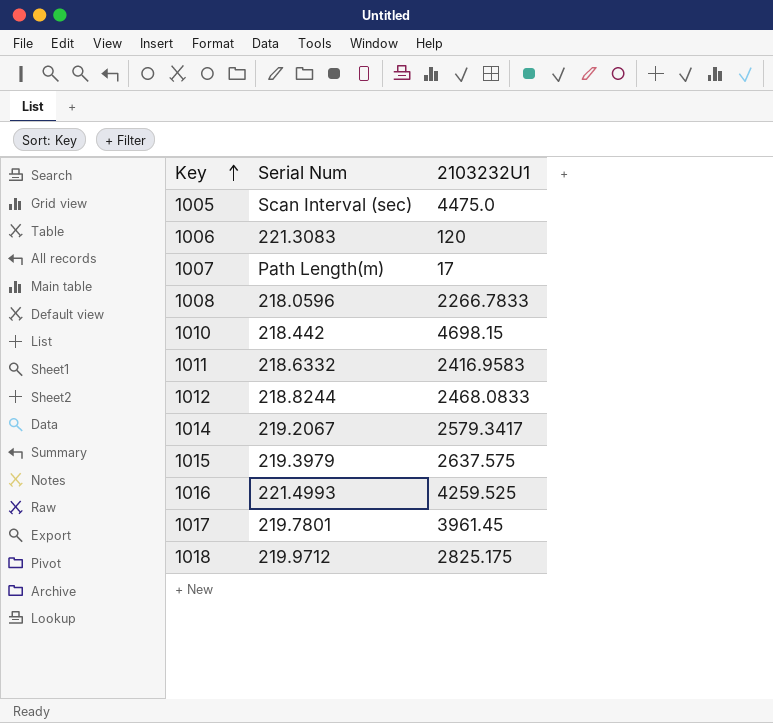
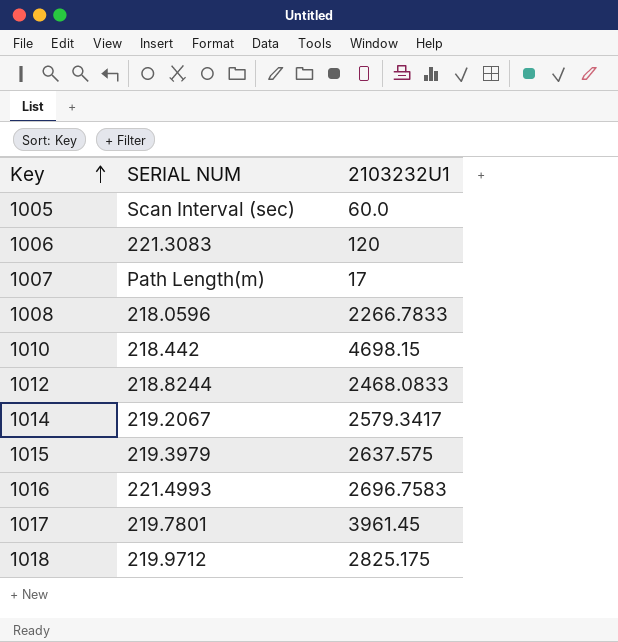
column name: Serial Num -> SERIAL NUM
row 1011: 218.6332 | 2416.9583 -> none
1005 | 2103232U1: 4475.0 -> 60.0
1016 | 2103232U1: 4259.525 -> 2696.7583

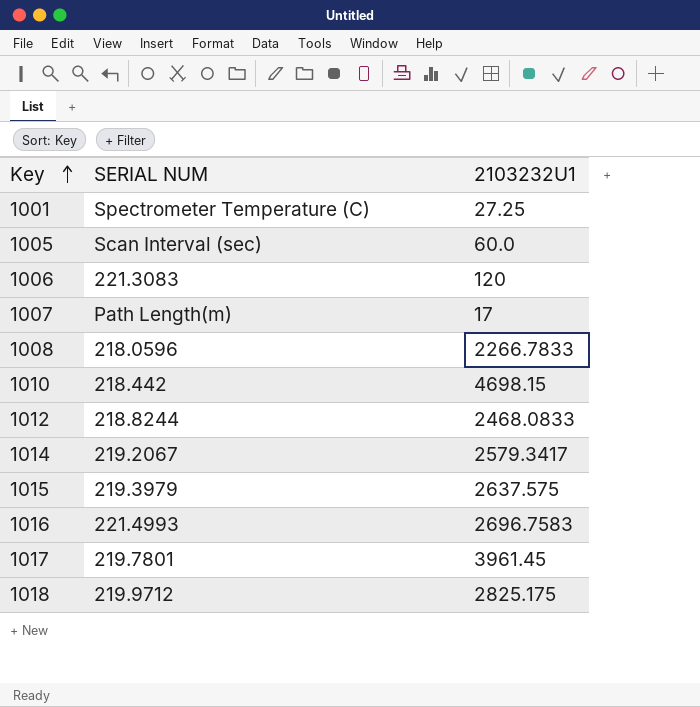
row 1001: none -> Spectrometer Temperature (C) | 27.25

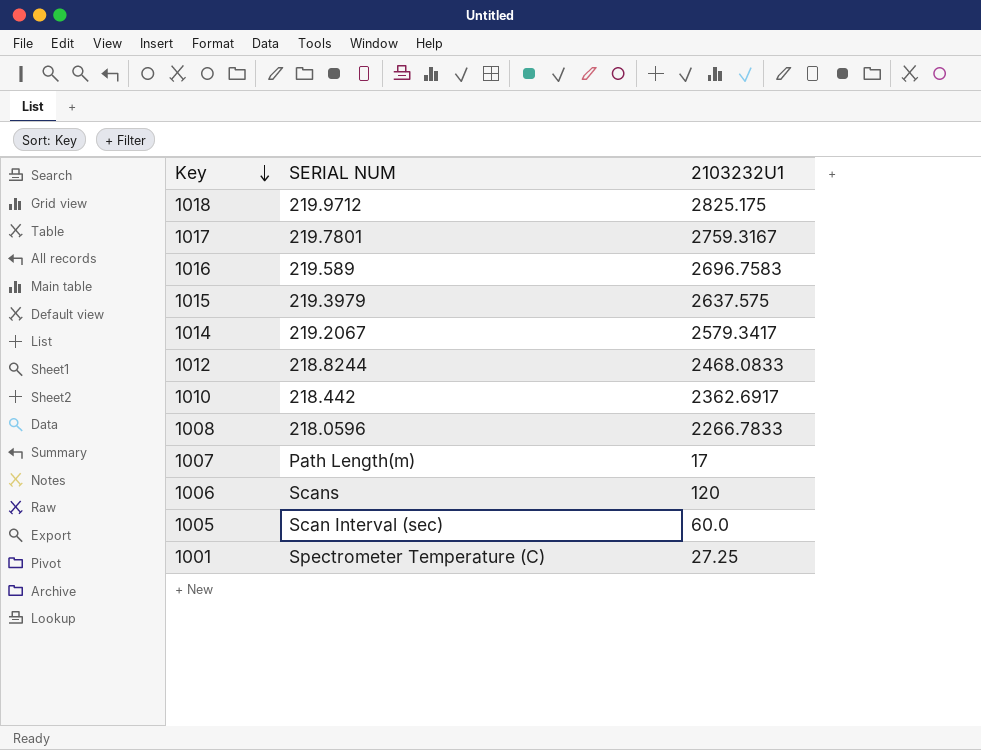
row order: Key ascending -> Key descending
1017 | 2103232U1: 3961.45 -> 2759.3167
1016 | SERIAL NUM: 221.4993 -> 219.589
1010 | 2103232U1: 4698.15 -> 2362.6917
1006 | SERIAL NUM: 221.3083 -> Scans

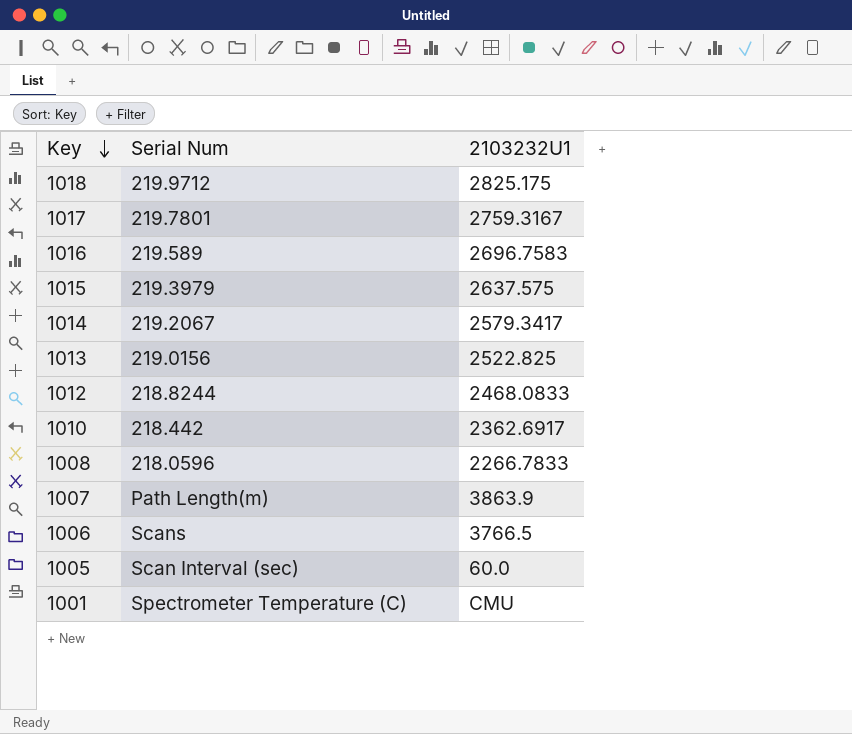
column name: SERIAL NUM -> Serial Num
row 1013: none -> 219.0156 | 2522.825
1007 | 2103232U1: 17 -> 3863.9
1006 | 2103232U1: 120 -> 3766.5
1001 | 2103232U1: 27.25 -> CMU

